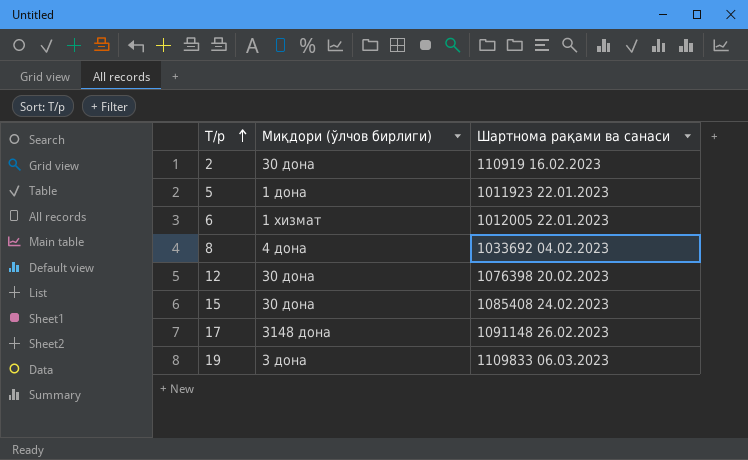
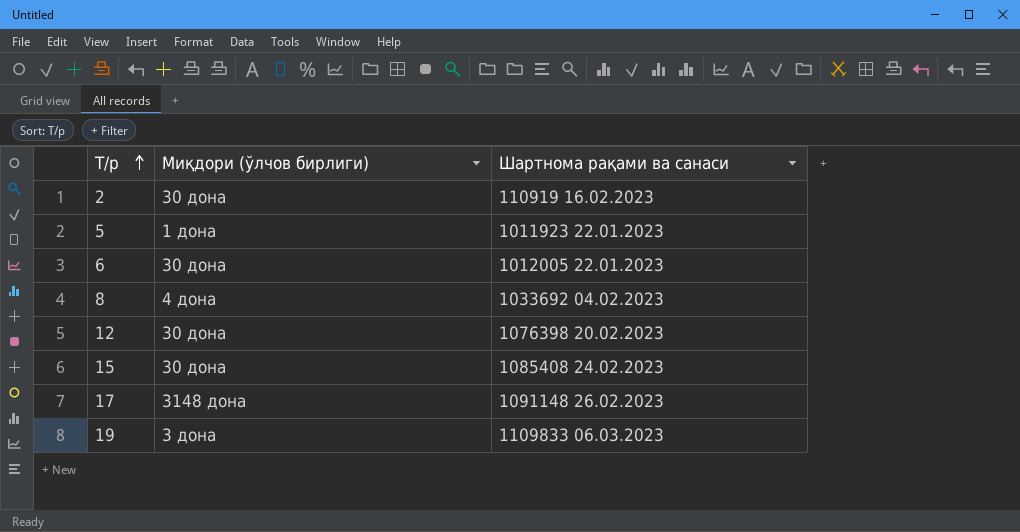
6 | Миқдори (ўлчов бирлиги): 1 хизмат -> 30 дона

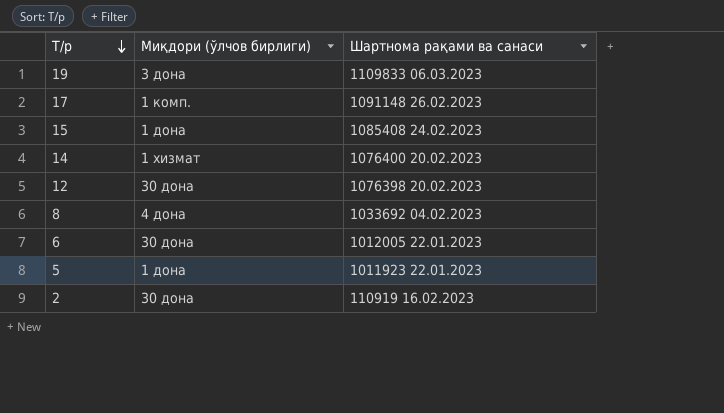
row order: Т/р ascending -> Т/р descending
17 | Миқдори (ўлчов бирлиги): 3148 дона -> 1 комп.
15 | Миқдори (ўлчов бирлиги): 30 дона -> 1 дона
row 14: none -> 1 хизмат | 1076400 20.02.2023

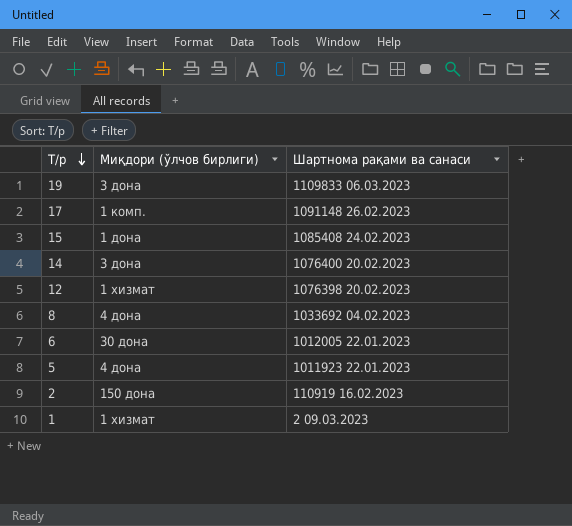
14 | Миқдори (ўлчов бирлиги): 1 хизмат -> 3 дона
12 | Миқдори (ўлчов бирлиги): 30 дона -> 1 хизмат
5 | Миқдори (ўлчов бирлиги): 1 дона -> 4 дона
2 | Миқдори (ўлчов бирлиги): 30 дона -> 150 дона
row 1: none -> 1 хизмат | 2 09.03.2023

